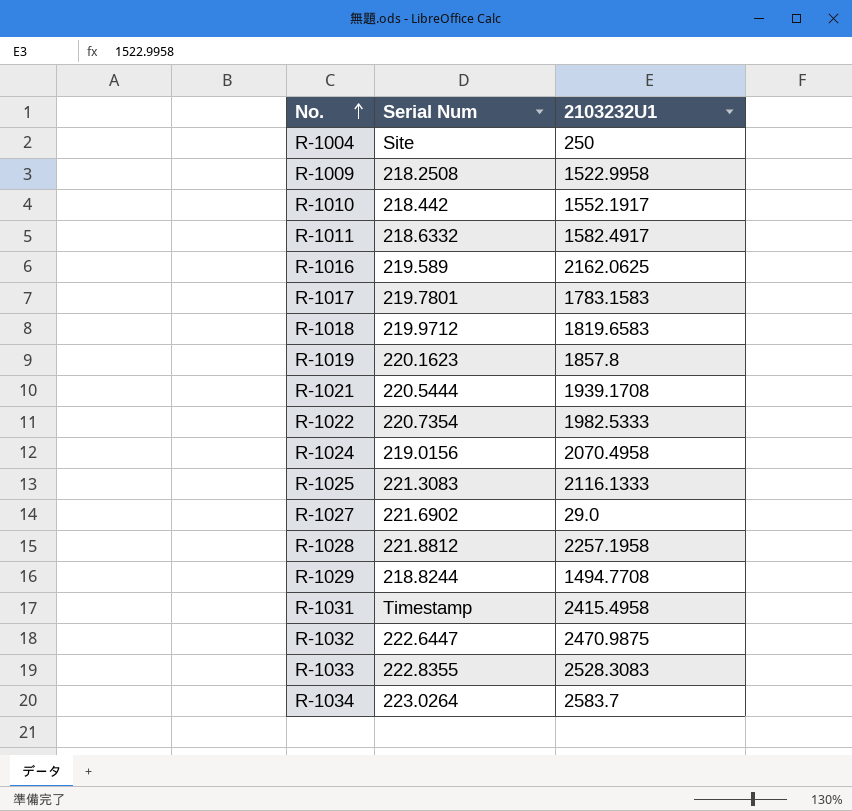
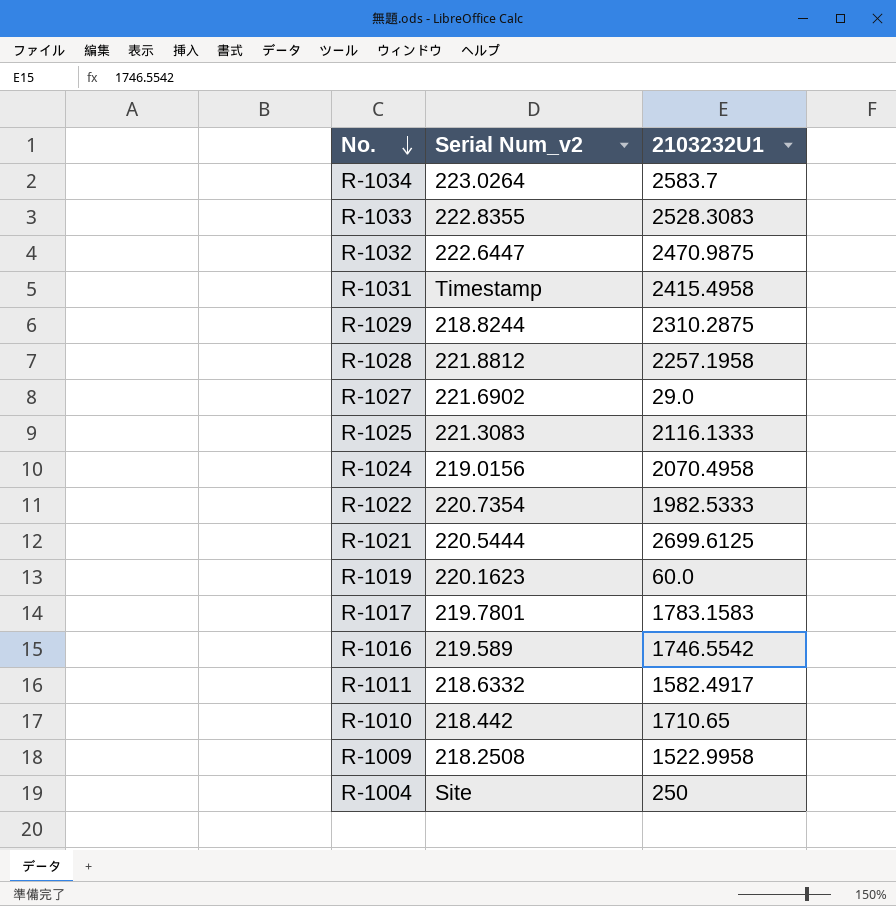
row order: No. ascending -> No. descending
column name: Serial Num -> Serial Num_v2
row R-1018: 219.9712 | 1819.6583 -> none
R-1029 | 2103232U1: 1494.7708 -> 2310.2875
R-1021 | 2103232U1: 1939.1708 -> 2699.6125
R-1019 | 2103232U1: 1857.8 -> 60.0
R-1016 | 2103232U1: 2162.0625 -> 1746.5542
R-1010 | 2103232U1: 1552.1917 -> 1710.65

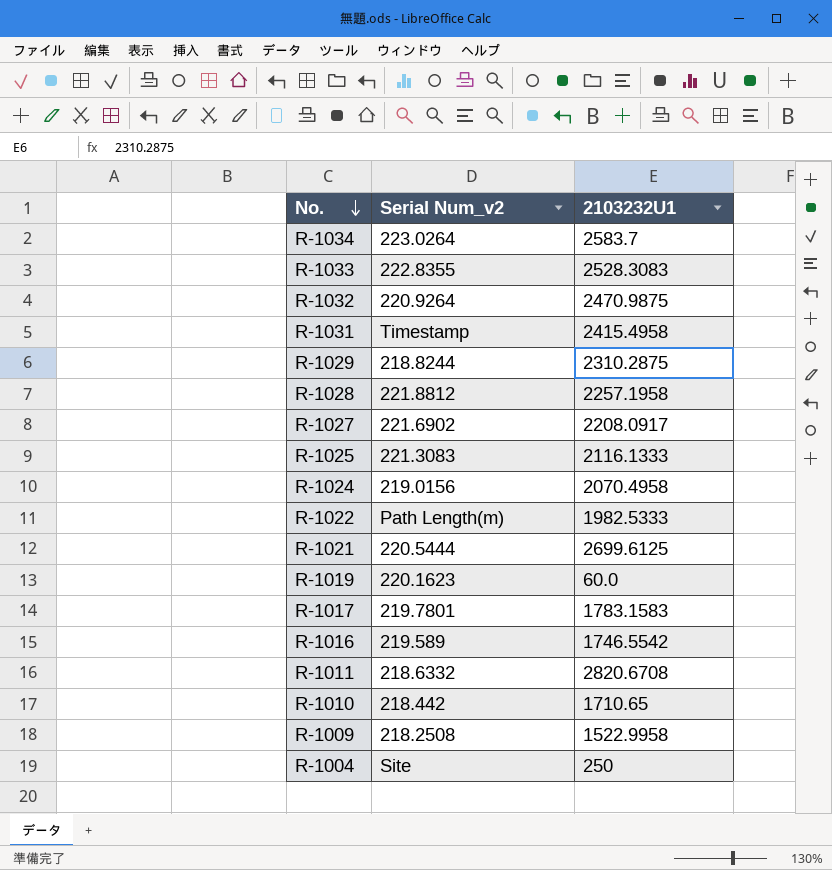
R-1032 | Serial Num_v2: 222.6447 -> 220.9264
R-1027 | 2103232U1: 29.0 -> 2208.0917
R-1022 | Serial Num_v2: 220.7354 -> Path Length(m)
R-1011 | 2103232U1: 1582.4917 -> 2820.6708

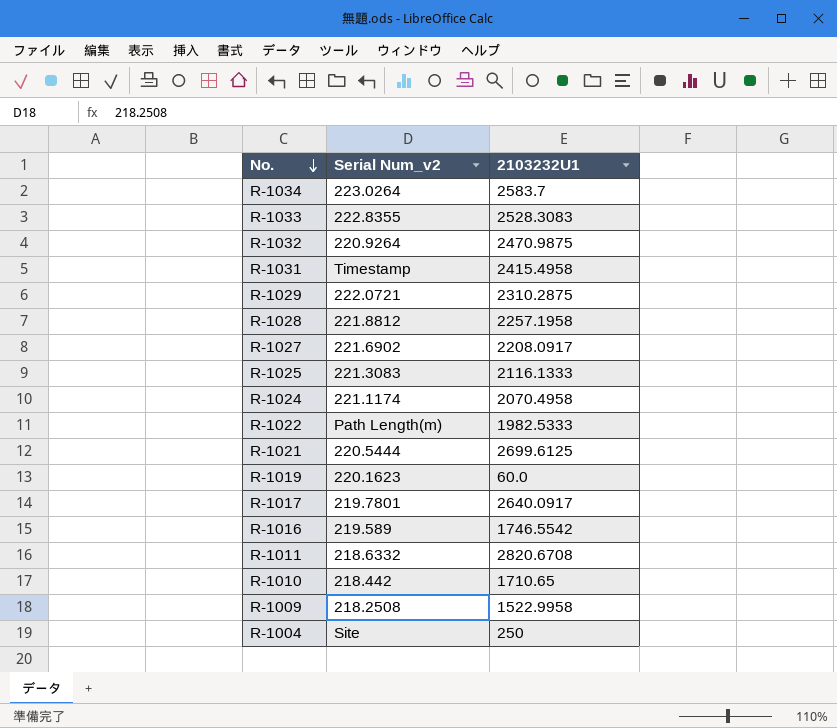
R-1029 | Serial Num_v2: 218.8244 -> 222.0721
R-1024 | Serial Num_v2: 219.0156 -> 221.1174
R-1017 | 2103232U1: 1783.1583 -> 2640.0917

